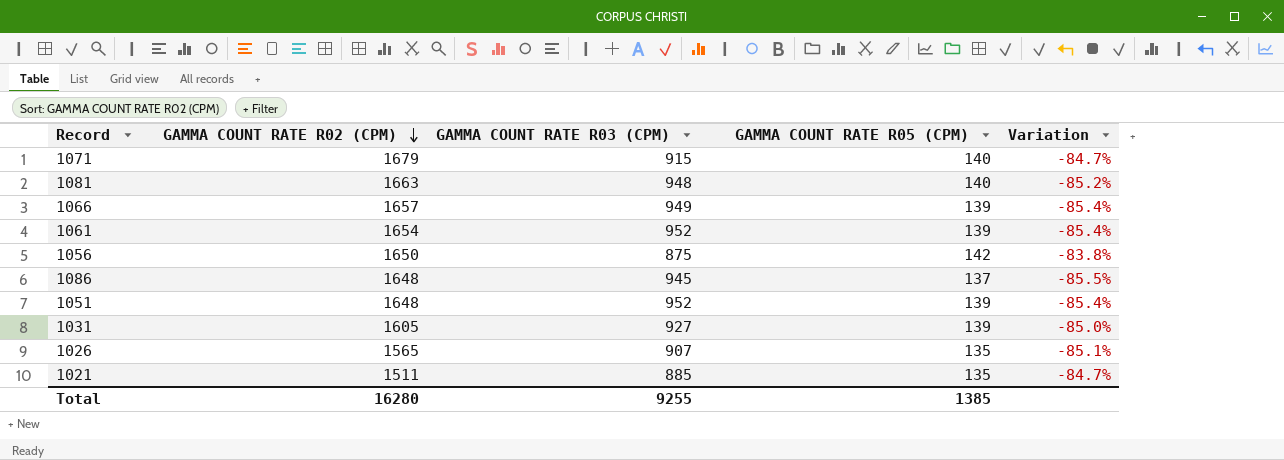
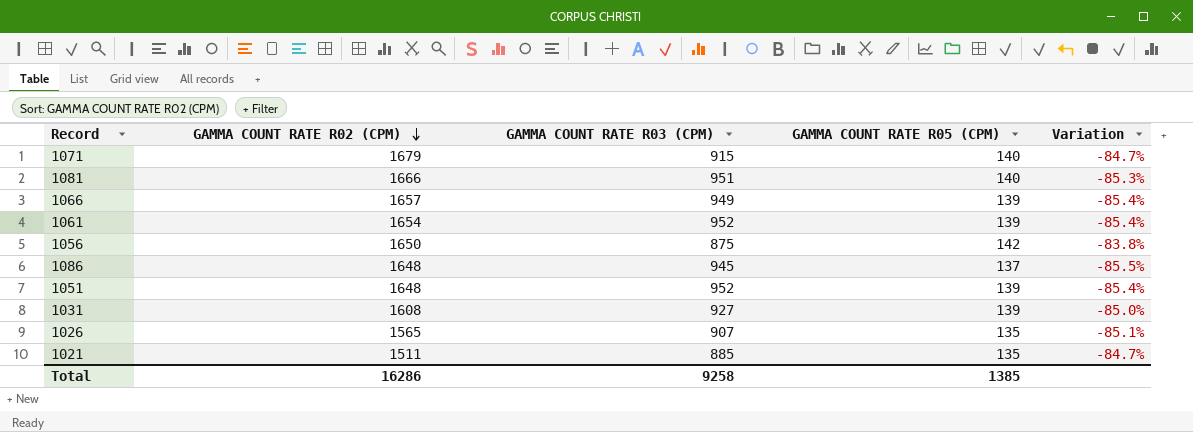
1081 | GAMMA COUNT RATE R02 (CPM): 1663 -> 1666
1081 | GAMMA COUNT RATE R03 (CPM): 948 -> 951
1081 | Variation: -85.2% -> -85.3%
1031 | GAMMA COUNT RATE R02 (CPM): 1605 -> 1608
Total | GAMMA COUNT RATE R02 (CPM): 16280 -> 16286
Total | GAMMA COUNT RATE R03 (CPM): 9255 -> 9258

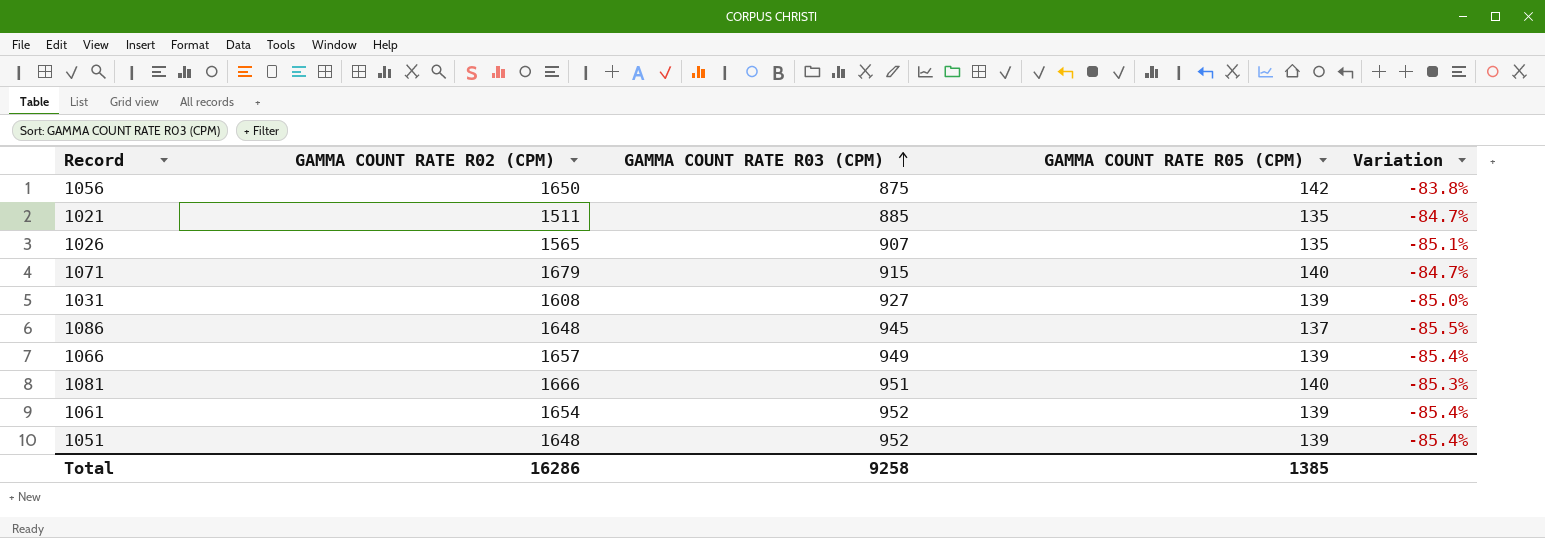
row order: GAMMA COUNT RATE R02 (CPM) descending -> GAMMA COUNT RATE R03 (CPM) ascending

